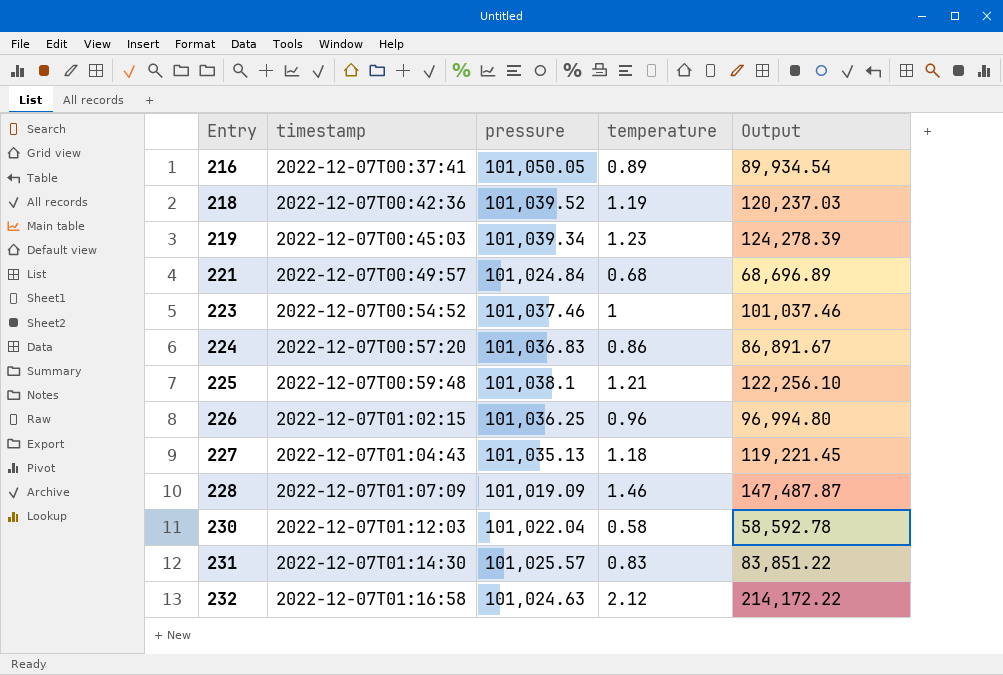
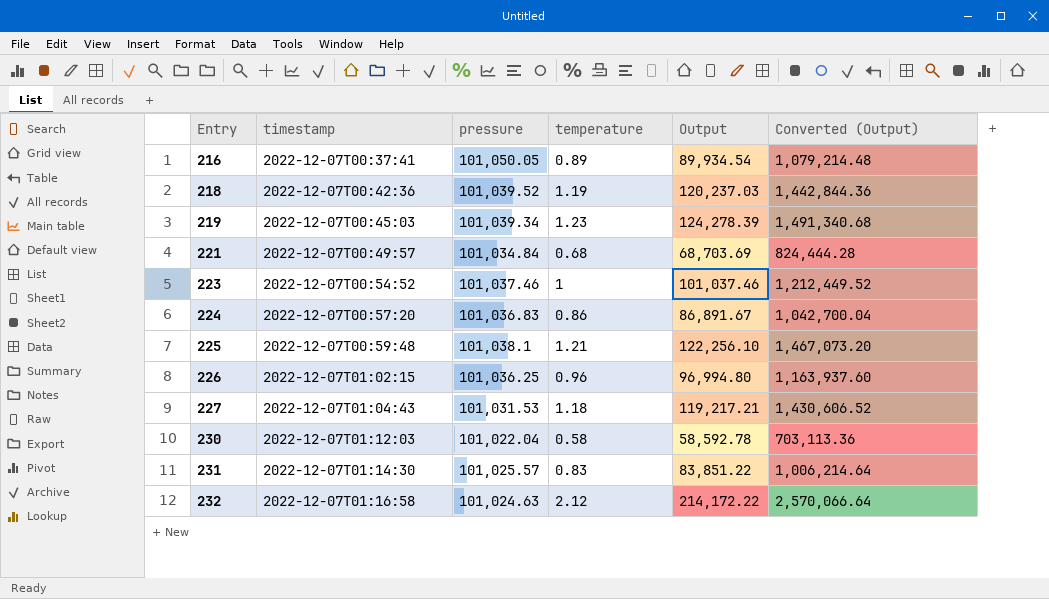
column Converted (Output) | formula: none -> [Output] * 12
row 228: 2022-12-07T01:07:09 | 101,019.09 | 1.46 | 147,487.87 -> none
221 | pressure: 101,024.84 -> 101,034.84
221 | Output: 68,696.89 -> 68,703.69
227 | pressure: 101,035.13 -> 101,031.53
227 | Output: 119,221.45 -> 119,217.21

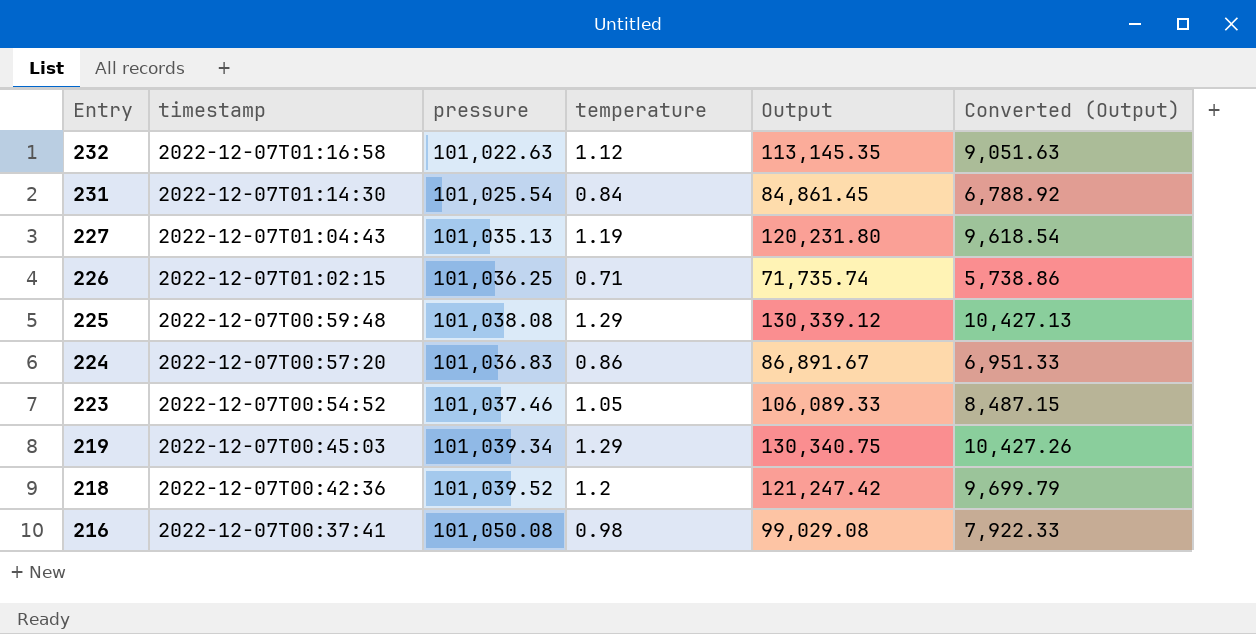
row order: Entry ascending -> Entry descending
column Converted (Output) | formula: [Output] * 12 -> [Output] * 0.08
row 221: 2022-12-07T00:49:57 | 101,034.84 | 0.68 | 68,703.69 | 824,444.28 -> none
row 230: 2022-12-07T01:12:03 | 101,022.04 | 0.58 | 58,592.78 | 703,113.36 -> none
232 | pressure: 101,024.63 -> 101,022.63
232 | temperature: 2.12 -> 1.12
232 | Output: 214,172.22 -> 113,145.35
231 | pressure: 101,025.57 -> 101,025.54
231 | temperature: 0.83 -> 0.84
231 | Output: 83,851.22 -> 84,861.45
227 | pressure: 101,031.53 -> 101,035.13
227 | temperature: 1.18 -> 1.19
227 | Output: 119,217.21 -> 120,231.80
226 | temperature: 0.96 -> 0.71
226 | Output: 96,994.80 -> 71,735.74
225 | pressure: 101,038.1 -> 101,038.08
225 | temperature: 1.21 -> 1.29
225 | Output: 122,256.10 -> 130,339.12
223 | temperature: 1 -> 1.05
223 | Output: 101,037.46 -> 106,089.33
219 | temperature: 1.23 -> 1.29
219 | Output: 124,278.39 -> 130,340.75
218 | temperature: 1.19 -> 1.2
218 | Output: 120,237.03 -> 121,247.42
216 | pressure: 101,050.05 -> 101,050.08
216 | temperature: 0.89 -> 0.98
216 | Output: 89,934.54 -> 99,029.08

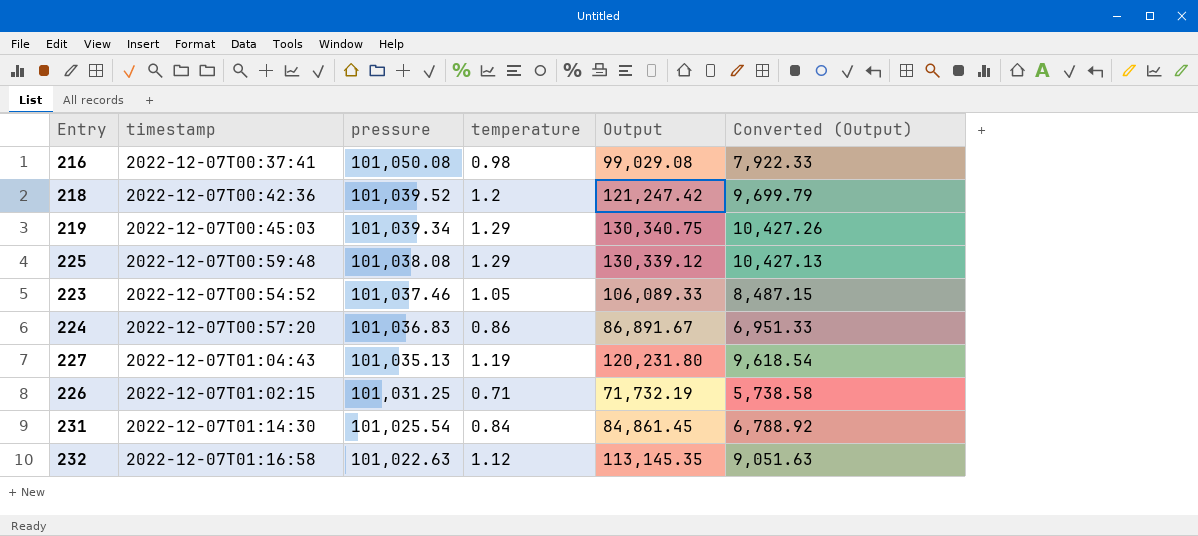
row order: Entry descending -> pressure descending
226 | pressure: 101,036.25 -> 101,031.25
226 | Output: 71,735.74 -> 71,732.19
226 | Converted (Output): 5,738.86 -> 5,738.58

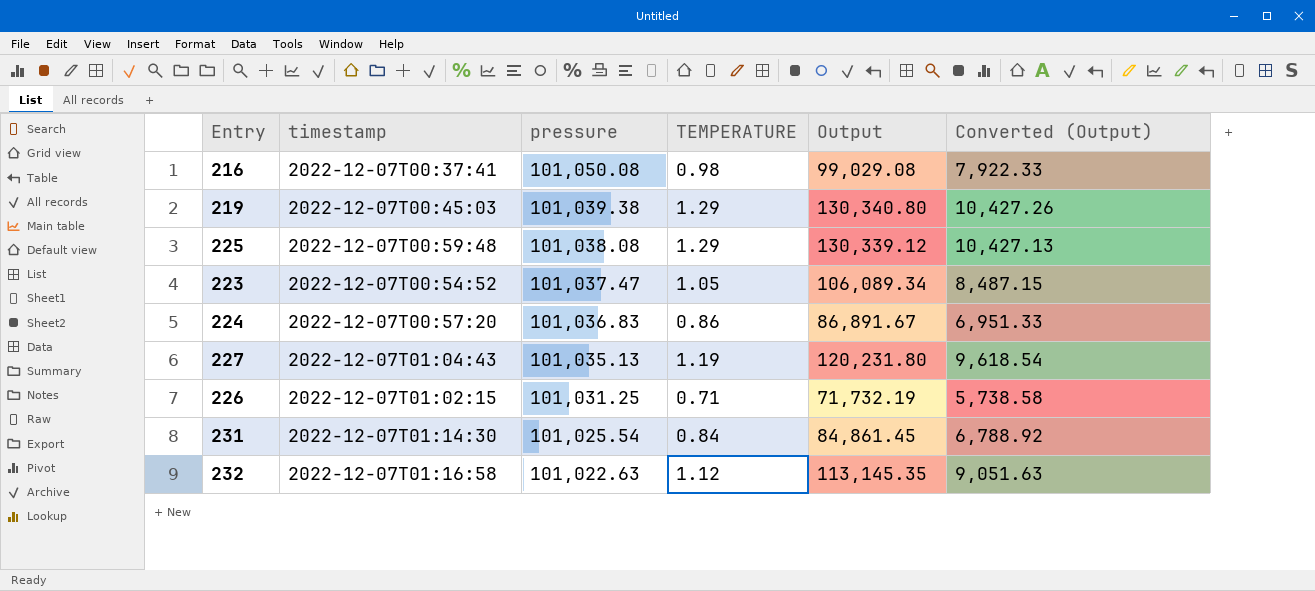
column name: temperature -> TEMPERATURE
row 218: 2022-12-07T00:42:36 | 101,039.52 | 1.2 | 121,247.42 | 9,699.79 -> none
219 | pressure: 101,039.34 -> 101,039.38
219 | Output: 130,340.75 -> 130,340.80
223 | pressure: 101,037.46 -> 101,037.47
223 | Output: 106,089.33 -> 106,089.34

